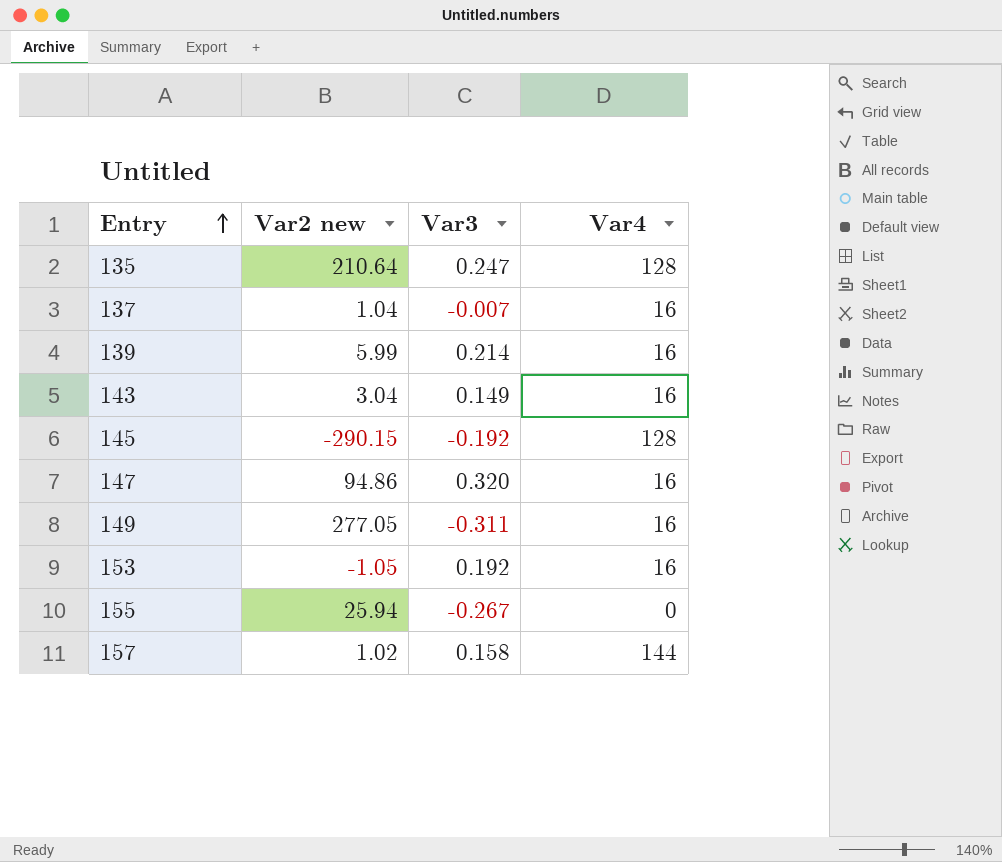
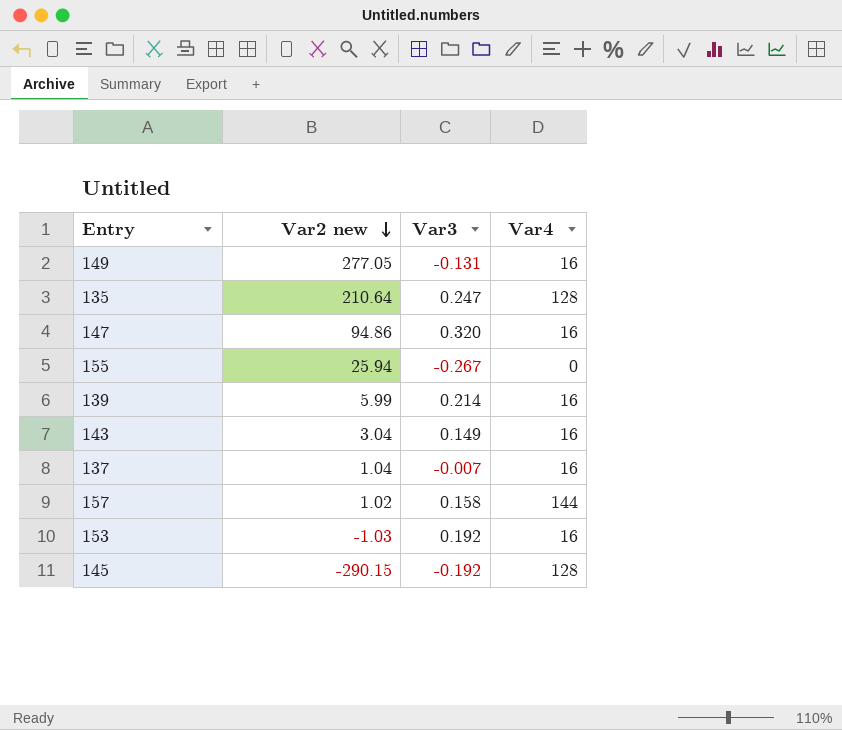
row order: Entry ascending -> Var2 new descending
149 | Var3: -0.311 -> -0.131
153 | Var2 new: -1.05 -> -1.03

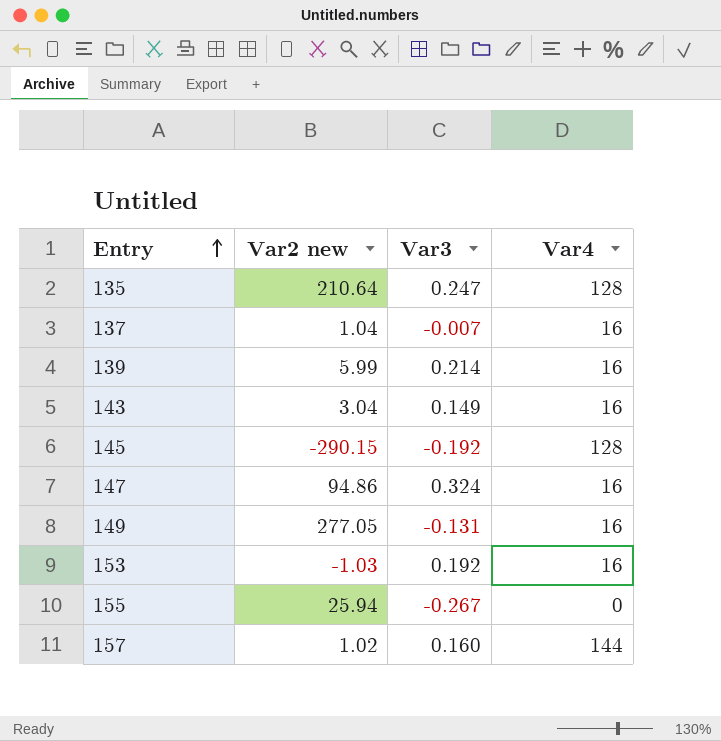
row order: Var2 new descending -> Entry ascending
147 | Var3: 0.320 -> 0.324
157 | Var3: 0.158 -> 0.160

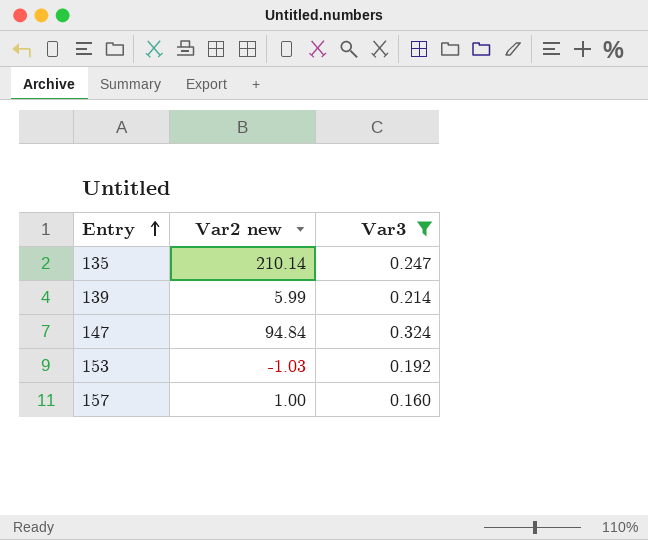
filter: none -> Var3 >= 0.160
column Var4 | position: 4 -> none
135 | Var2 new: 210.64 -> 210.14
147 | Var2 new: 94.86 -> 94.84
157 | Var2 new: 1.02 -> 1.00

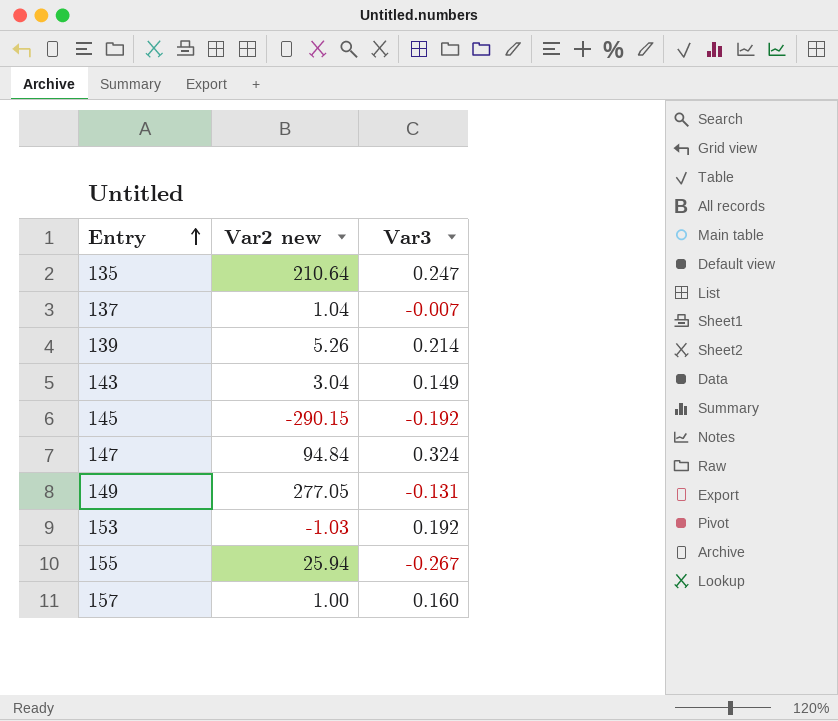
filter: Var3 >= 0.160 -> none
135 | Var2 new: 210.14 -> 210.64
139 | Var2 new: 5.99 -> 5.26

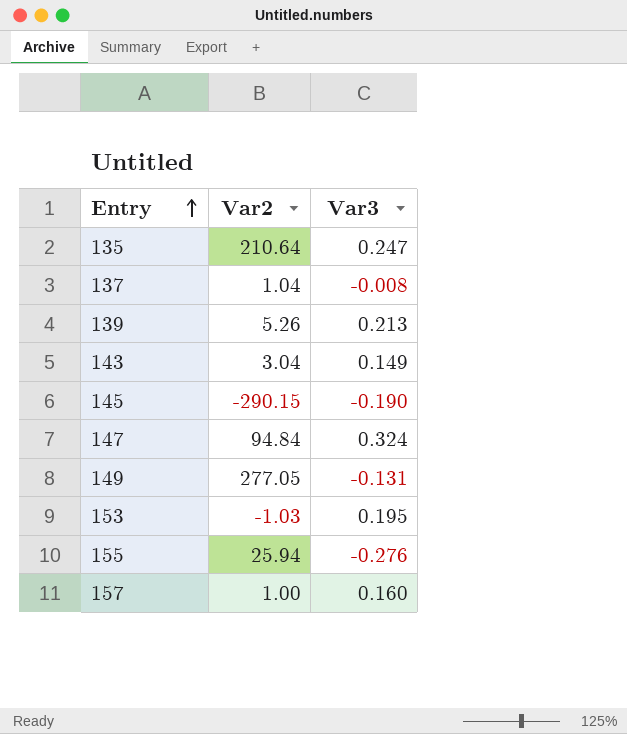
column name: Var2 new -> Var2
137 | Var3: -0.007 -> -0.008
139 | Var3: 0.214 -> 0.213
145 | Var3: -0.192 -> -0.190
153 | Var3: 0.192 -> 0.195
155 | Var3: -0.267 -> -0.276

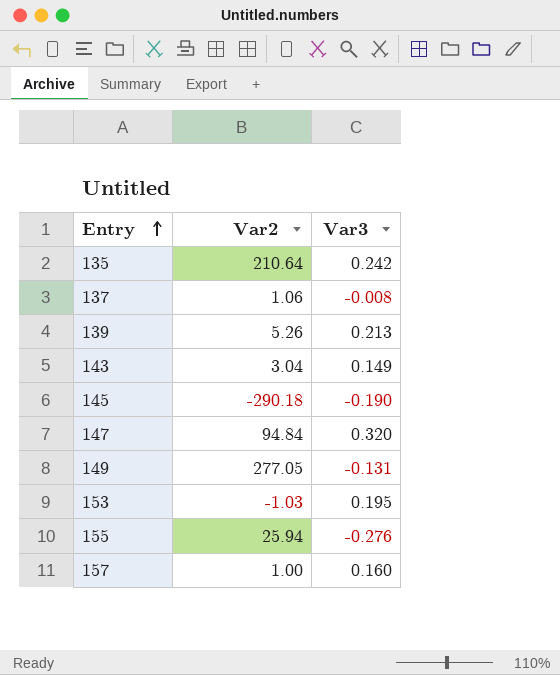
135 | Var3: 0.247 -> 0.242
137 | Var2: 1.04 -> 1.06
145 | Var2: -290.15 -> -290.18
147 | Var3: 0.324 -> 0.320

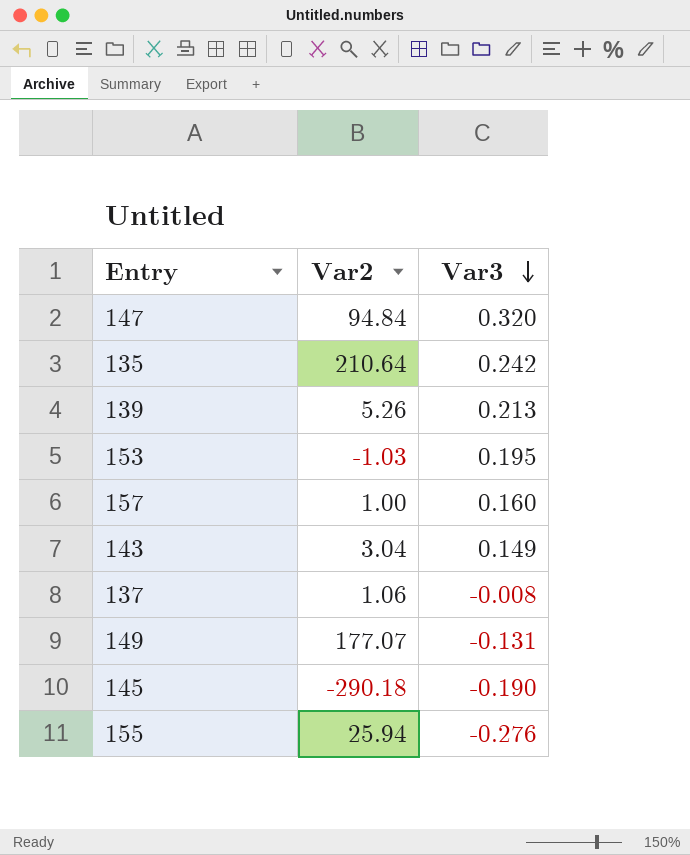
row order: Entry ascending -> Var3 descending
149 | Var2: 277.05 -> 177.07

